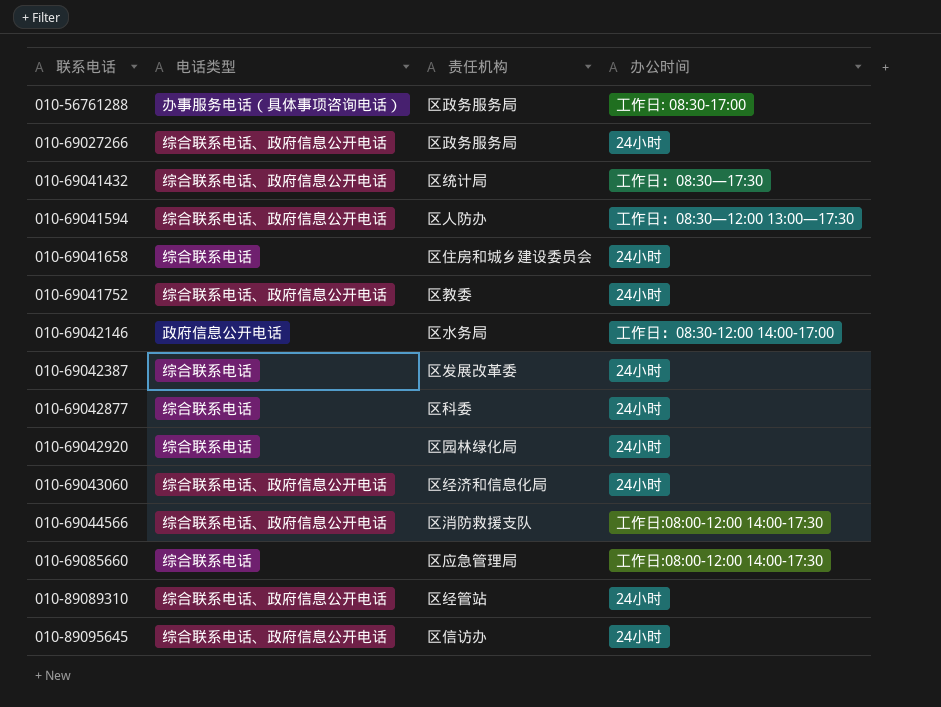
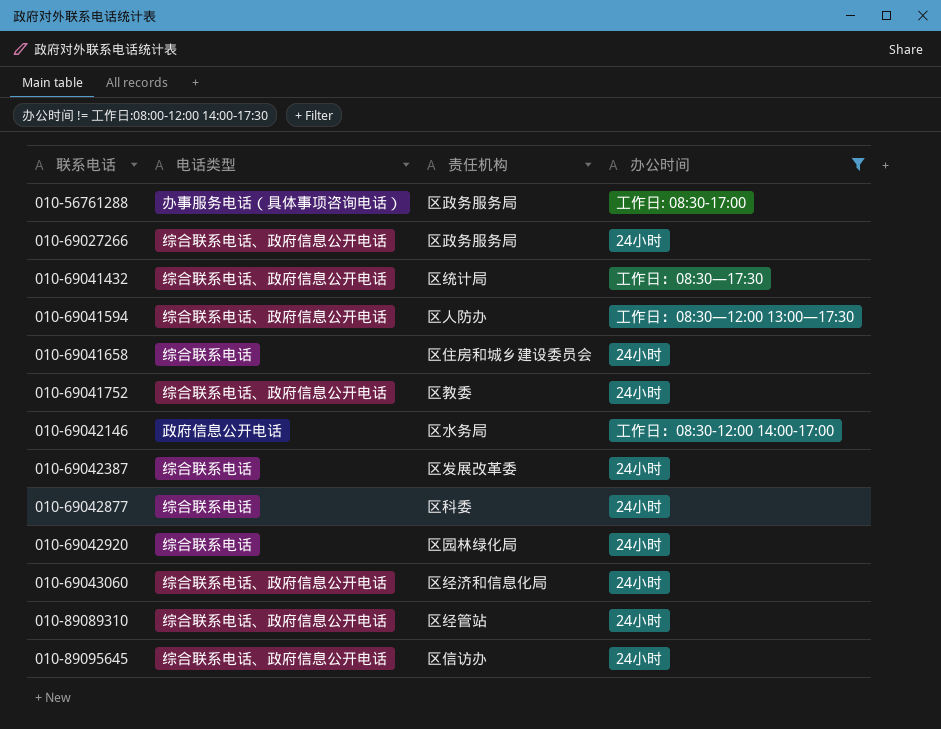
filter: none -> 办公时间 != 工作日:08:00-12:00 14:00-17:30

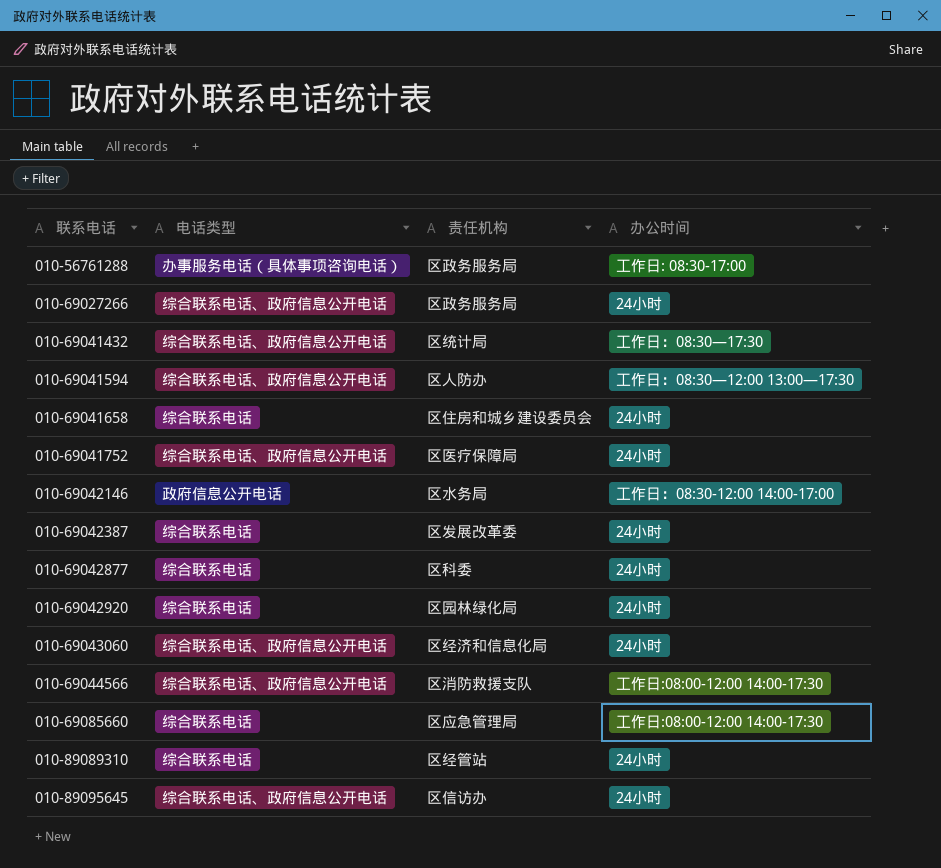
filter: 办公时间 != 工作日:08:00-12:00 14:00-17:30 -> none
010-69041752 | 责任机构: 区教委 -> 区医疗保障局
010-89089310 | 电话类型: 综合联系电话、政府信息公开电话 -> 综合联系电话

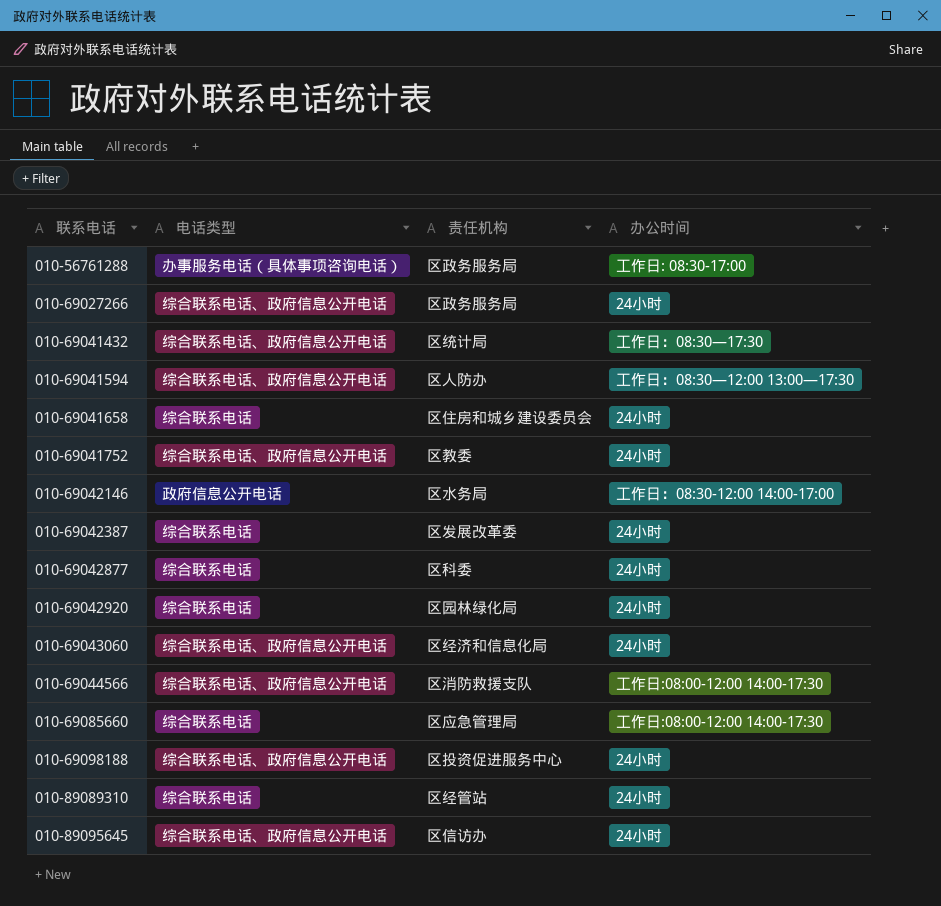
010-69041752 | 责任机构: 区医疗保障局 -> 区教委
row 010-69098188: none -> 综合联系电话、政府信息公开电话 | 区投资促进服务中心 | 24小时

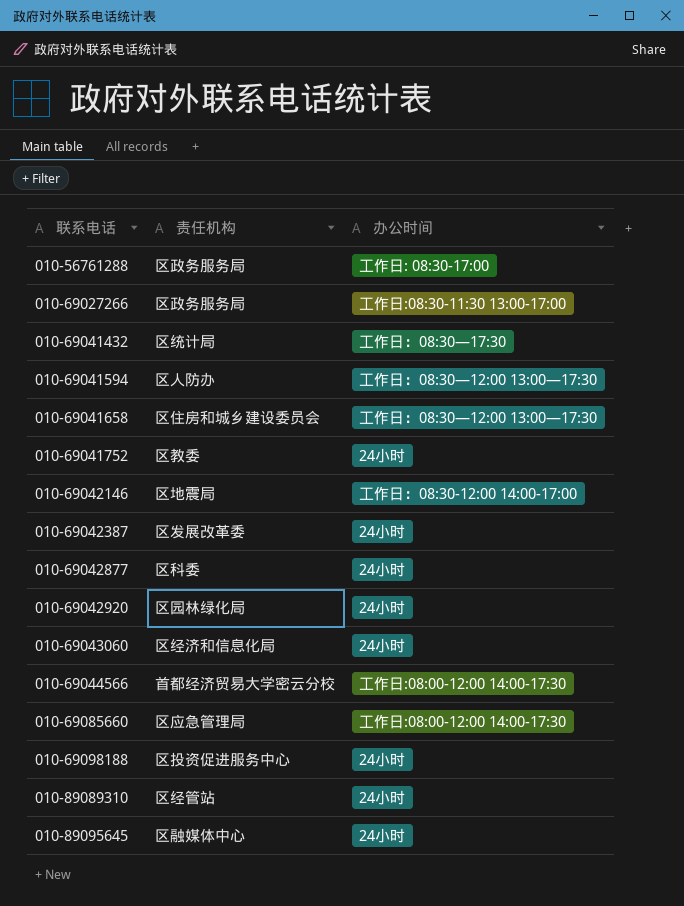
column 电话类型 | position: 2 -> none
010-69027266 | 办公时间: 24小时 -> 工作日:08:30-11:30 13:00-17:00
010-69041658 | 办公时间: 24小时 -> 工作日：08:30—12:00 13:00—17:30
010-69042146 | 责任机构: 区水务局 -> 区地震局
010-69044566 | 责任机构: 区消防救援支队 -> 首都经济贸易大学密云分校
010-89095645 | 责任机构: 区信访办 -> 区融媒体中心

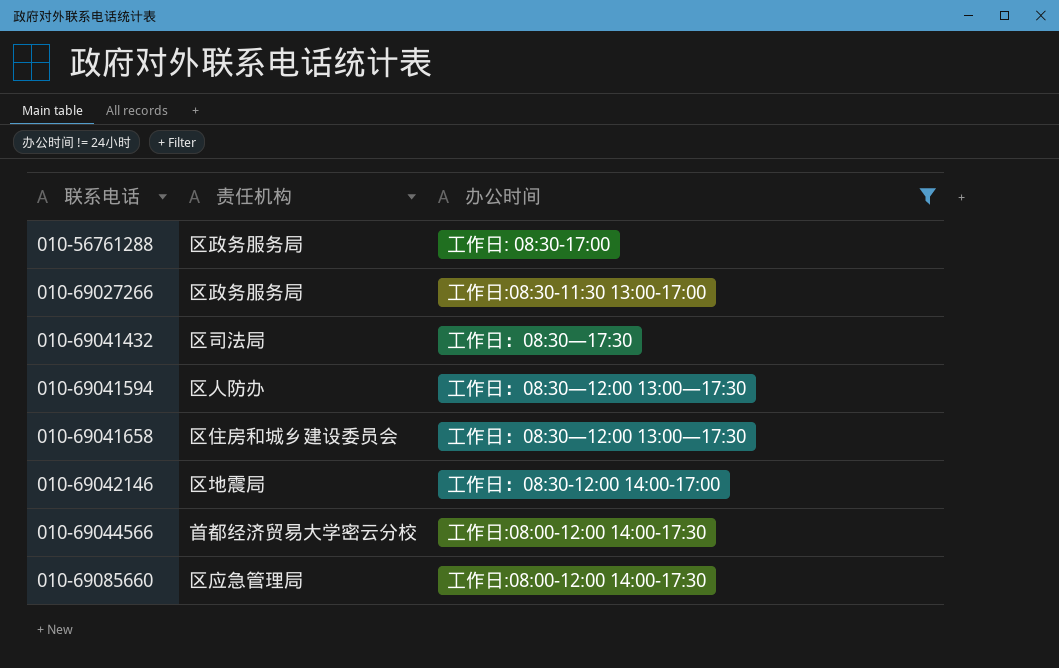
filter: none -> 办公时间 != 24小时
010-69041432 | 责任机构: 区统计局 -> 区司法局

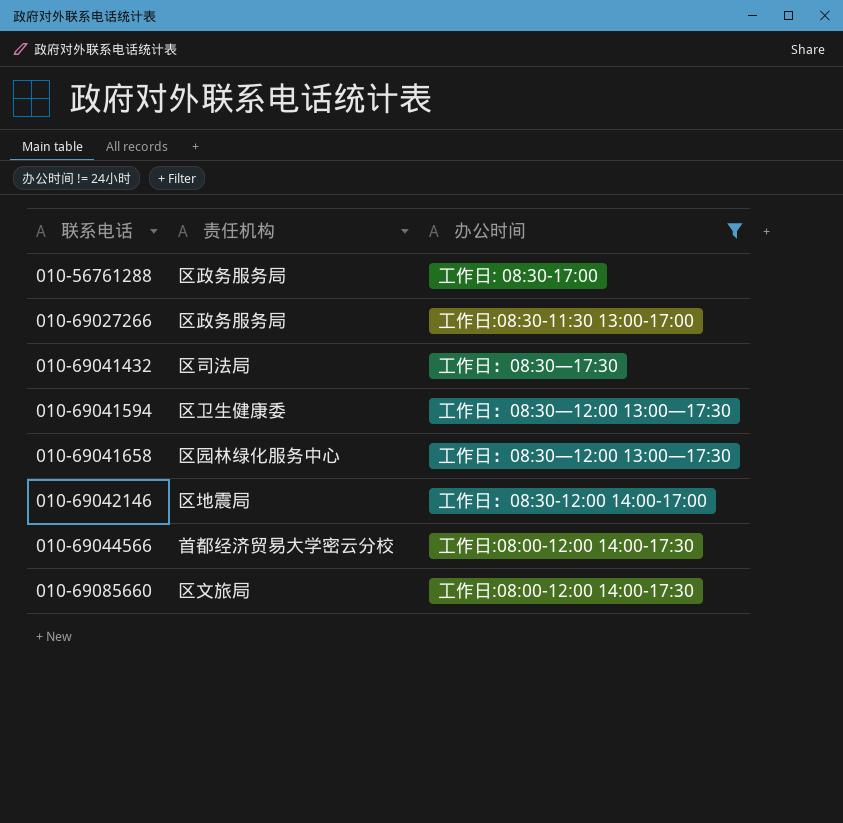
010-69041594 | 责任机构: 区人防办 -> 区卫生健康委
010-69041658 | 责任机构: 区住房和城乡建设委员会 -> 区园林绿化服务中心
010-69085660 | 责任机构: 区应急管理局 -> 区文旅局

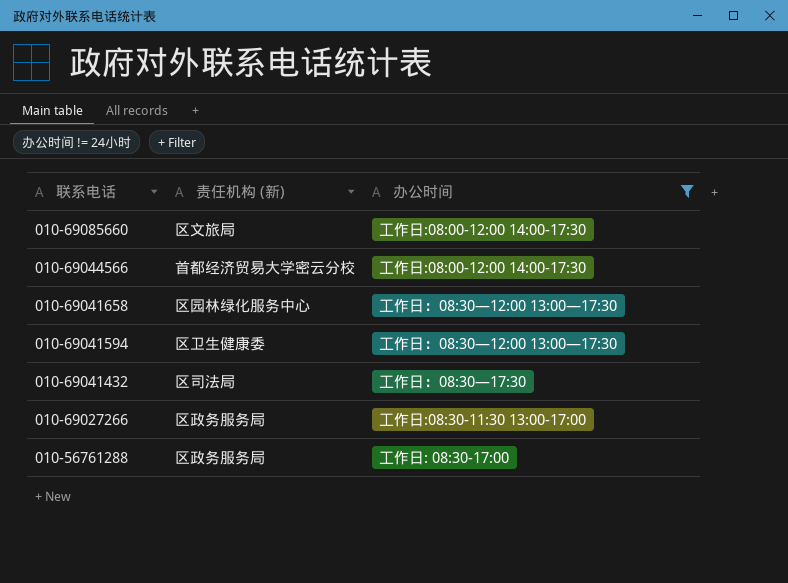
row order: 联系电话 ascending -> 联系电话 descending
column name: 责任机构 -> 责任机构 (新)
row 010-69042146: 区地震局 | 工作日：08:30-12:00 14:00-17:00 -> none

